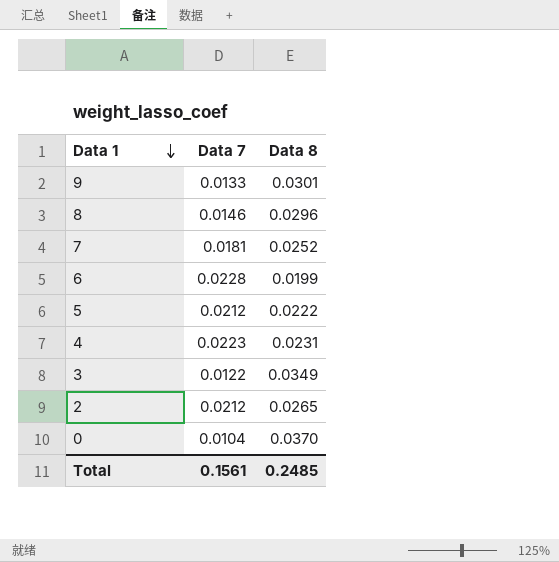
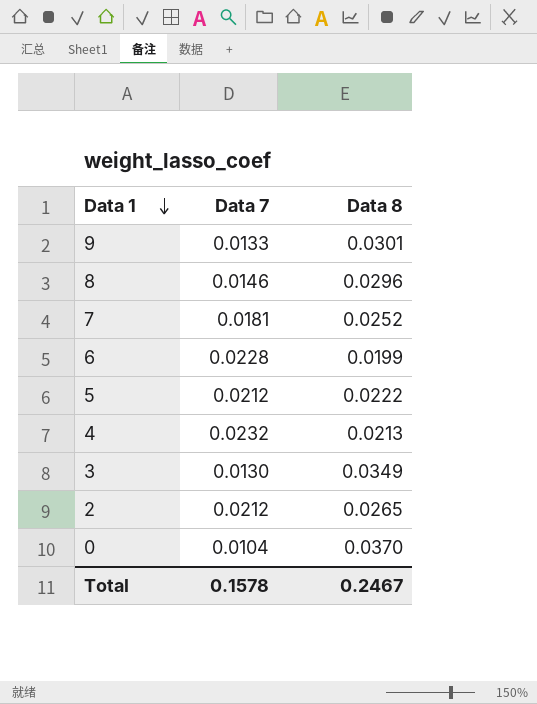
4 | Data 7: 0.0223 -> 0.0232
4 | Data 8: 0.0231 -> 0.0213
3 | Data 7: 0.0122 -> 0.0130
Total | Data 7: 0.1561 -> 0.1578
Total | Data 8: 0.2485 -> 0.2467

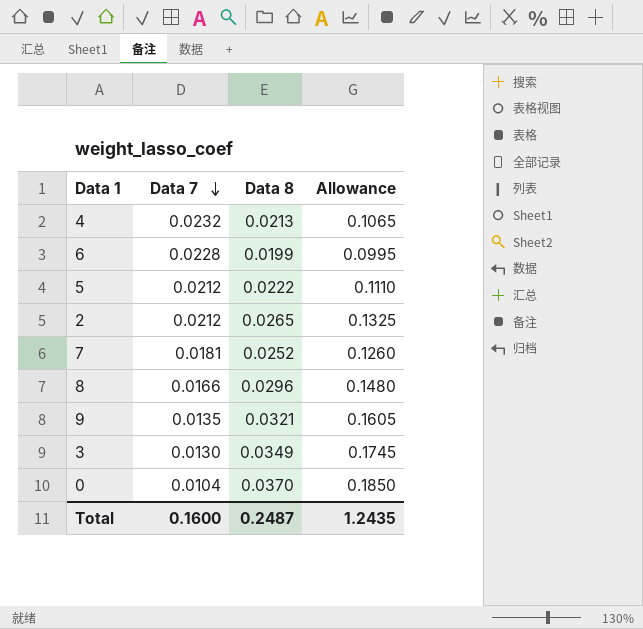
row order: Data 1 descending -> Data 7 descending
column Allowance | formula: none -> [Data 8] * 5
8 | Data 7: 0.0146 -> 0.0166
9 | Data 7: 0.0133 -> 0.0135
9 | Data 8: 0.0301 -> 0.0321
Total | Data 7: 0.1578 -> 0.1600
Total | Data 8: 0.2467 -> 0.2487

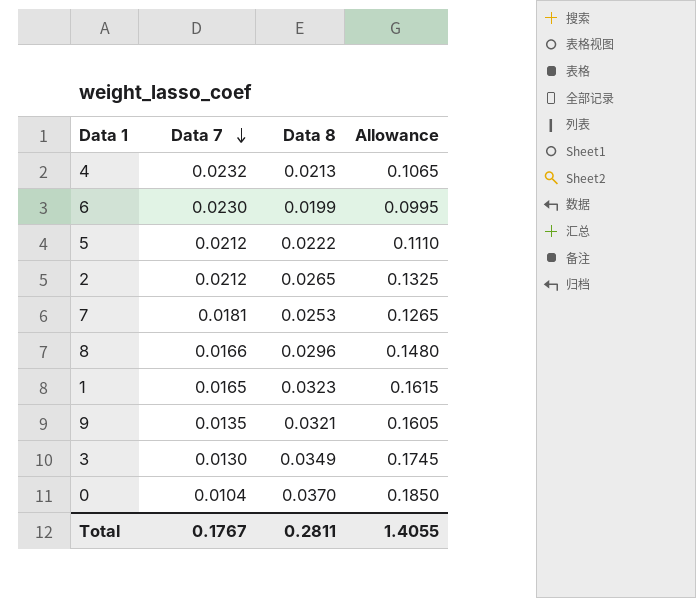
6 | Data 7: 0.0228 -> 0.0230
7 | Data 8: 0.0252 -> 0.0253
7 | Allowance: 0.1260 -> 0.1265
row 1: none -> 0.0165 | 0.0323 | 0.1615
Total | Data 7: 0.1600 -> 0.1767
Total | Data 8: 0.2487 -> 0.2811
Total | Allowance: 1.2435 -> 1.4055

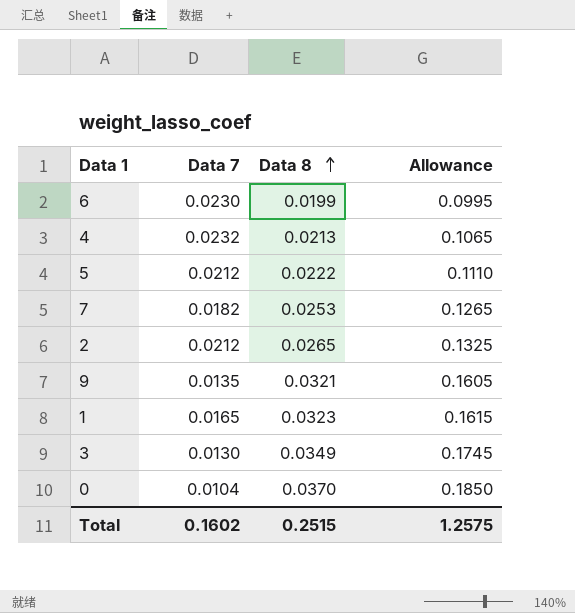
row order: Data 7 descending -> Data 8 ascending
row 8: 0.0166 | 0.0296 | 0.1480 -> none
7 | Data 7: 0.0181 -> 0.0182
Total | Data 7: 0.1767 -> 0.1602
Total | Data 8: 0.2811 -> 0.2515
Total | Allowance: 1.4055 -> 1.2575

